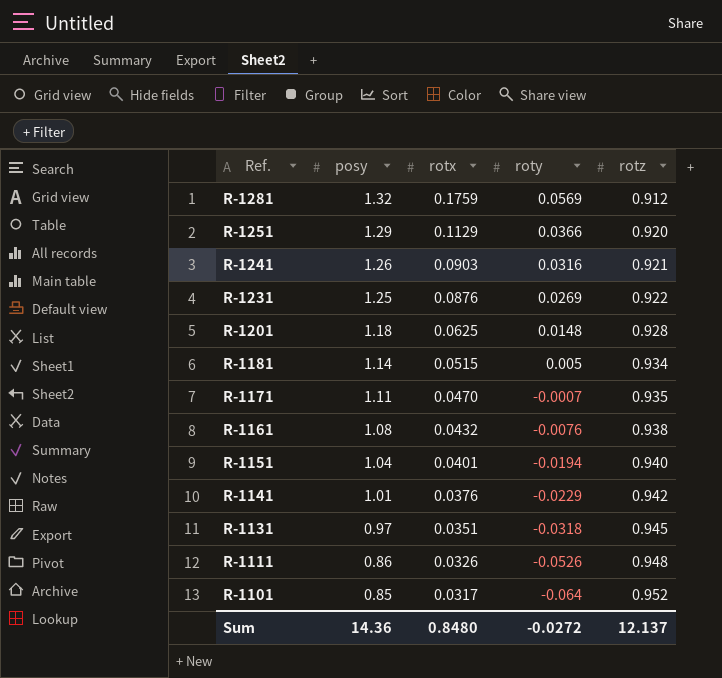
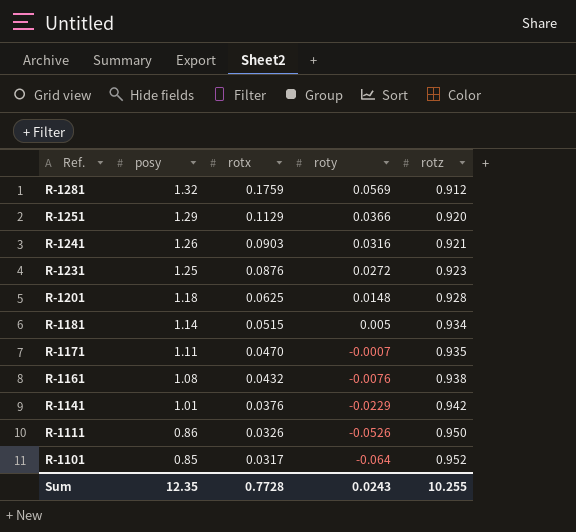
row R-1151: 1.04 | 0.0401 | -0.0194 | 0.940 -> none
row R-1131: 0.97 | 0.0351 | -0.0318 | 0.945 -> none
R-1231 | roty: 0.0269 -> 0.0272
R-1231 | rotz: 0.922 -> 0.923
R-1111 | rotz: 0.948 -> 0.950
Sum | posy: 14.36 -> 12.35
Sum | rotx: 0.8480 -> 0.7728
Sum | roty: -0.0272 -> 0.0243
Sum | rotz: 12.137 -> 10.255

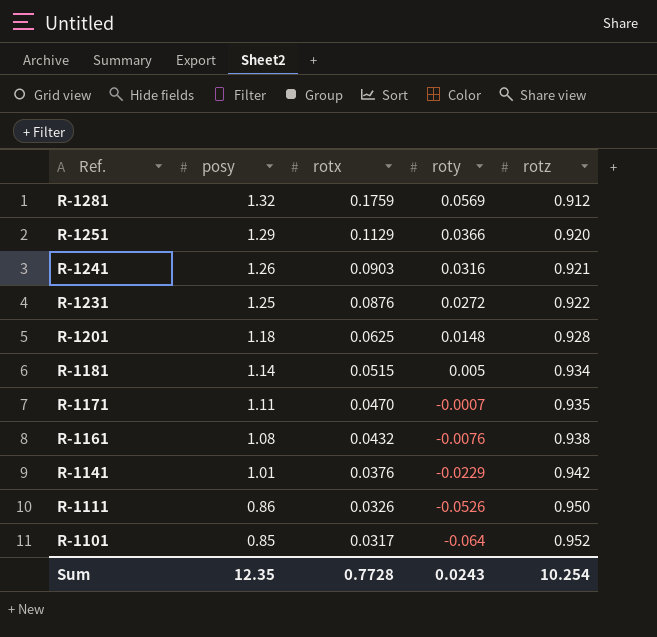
R-1231 | rotz: 0.923 -> 0.922
Sum | rotz: 10.255 -> 10.254

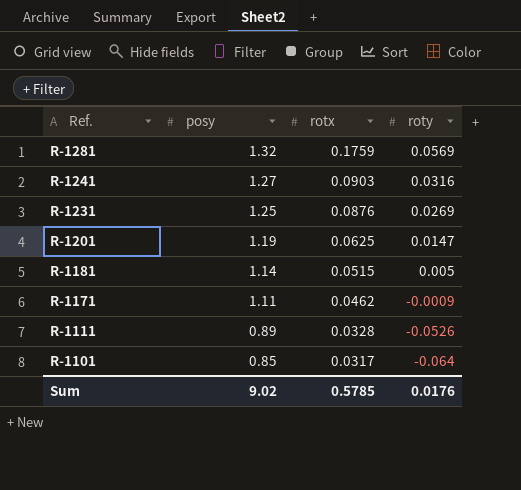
column rotz | position: 5 -> none
row R-1251: 1.29 | 0.1129 | 0.0366 | 0.920 -> none
row R-1161: 1.08 | 0.0432 | -0.0076 | 0.938 -> none
row R-1141: 1.01 | 0.0376 | -0.0229 | 0.942 -> none
R-1241 | posy: 1.26 -> 1.27
R-1231 | roty: 0.0272 -> 0.0269
R-1201 | posy: 1.18 -> 1.19
R-1201 | roty: 0.0148 -> 0.0147
R-1171 | rotx: 0.0470 -> 0.0462
R-1171 | roty: -0.0007 -> -0.0009
R-1111 | posy: 0.86 -> 0.89
R-1111 | rotx: 0.0326 -> 0.0328
Sum | posy: 12.35 -> 9.02
Sum | rotx: 0.7728 -> 0.5785
Sum | roty: 0.0243 -> 0.0176

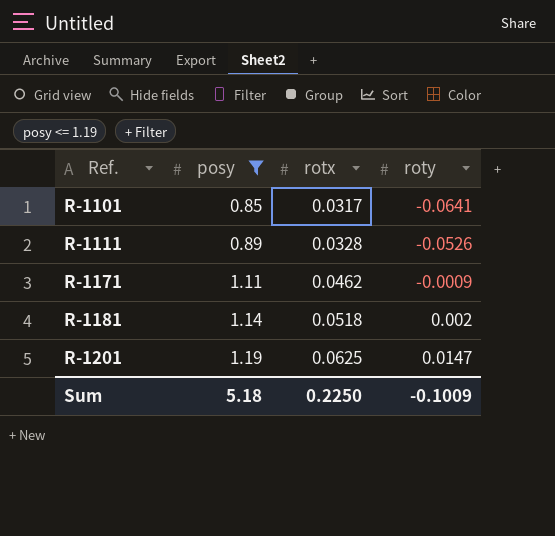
filter: none -> posy <= 1.19
row order: Ref. descending -> Ref. ascending
R-1101 | roty: -0.064 -> -0.0641
R-1181 | rotx: 0.0515 -> 0.0518
R-1181 | roty: 0.005 -> 0.002
Sum | posy: 9.02 -> 5.18
Sum | rotx: 0.5785 -> 0.2250
Sum | roty: 0.0176 -> -0.1009

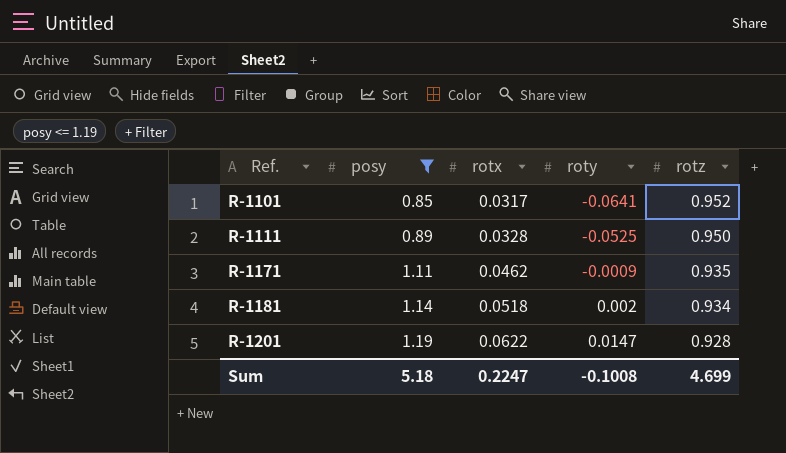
column rotz | position: none -> 5
R-1111 | roty: -0.0526 -> -0.0525
R-1201 | rotx: 0.0625 -> 0.0622
Sum | rotx: 0.2250 -> 0.2247
Sum | roty: -0.1009 -> -0.1008

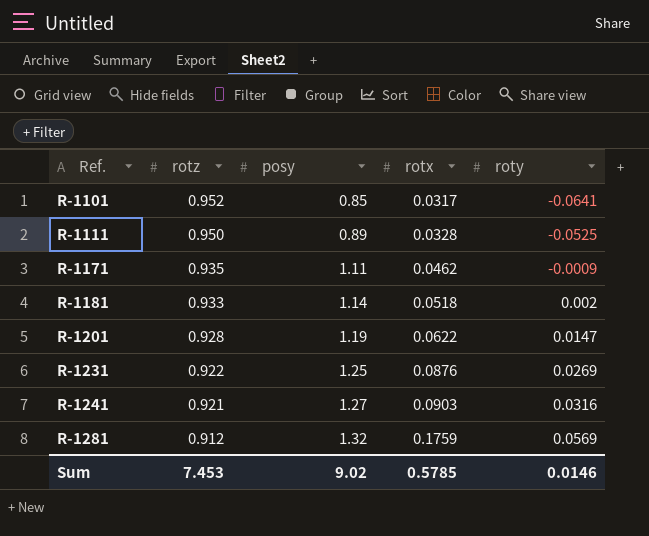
filter: posy <= 1.19 -> none
column rotz | position: 5 -> 2
R-1181 | rotz: 0.934 -> 0.933
Sum | rotz: 4.699 -> 7.453
Sum | posy: 5.18 -> 9.02
Sum | rotx: 0.2247 -> 0.5785
Sum | roty: -0.1008 -> 0.0146

